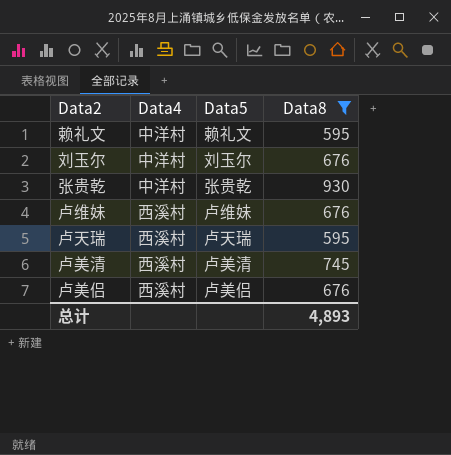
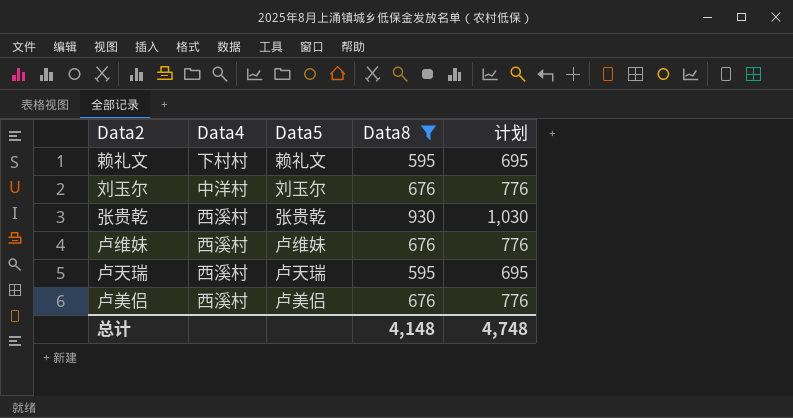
column 计划 | formula: none -> [Data8] + 100
row 卢美清: 西溪村 | 卢美清 | 745 -> none
赖礼文 | Data4: 中洋村 -> 下村村
张贵乾 | Data4: 中洋村 -> 西溪村
总计 | Data8: 4,893 -> 4,148

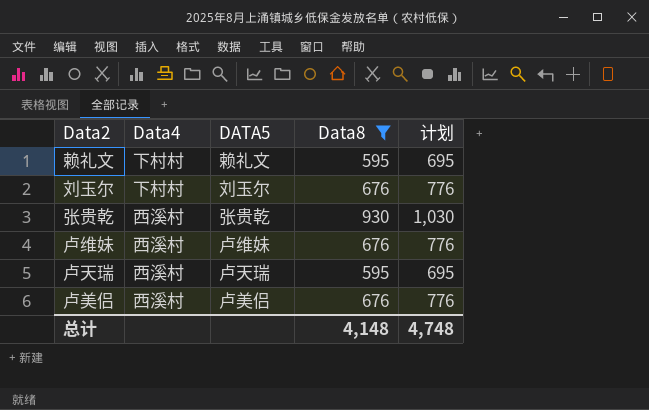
column name: Data5 -> DATA5
刘玉尔 | Data4: 中洋村 -> 下村村

